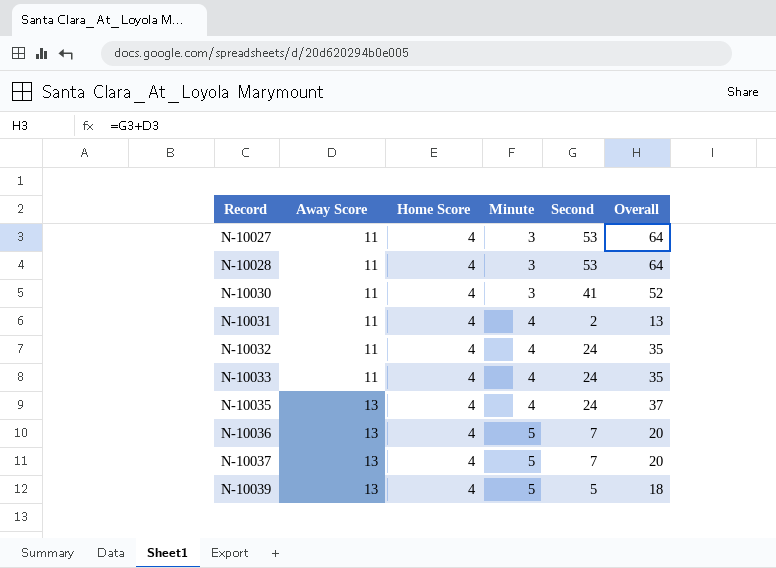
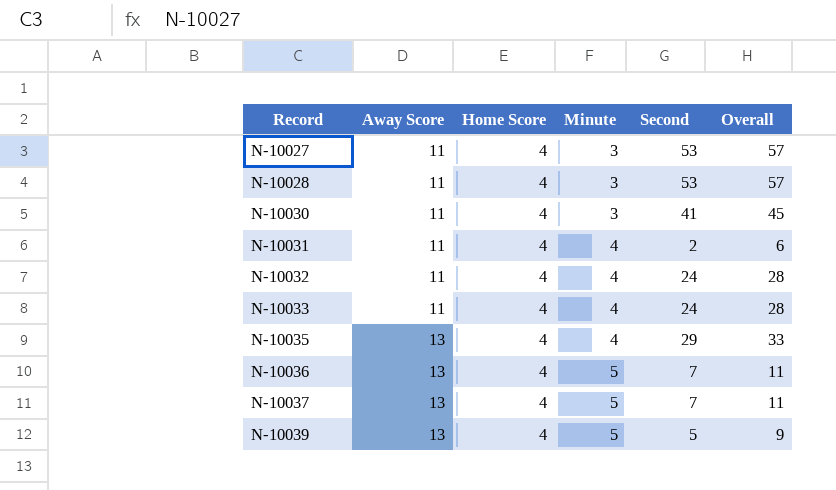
column Overall | formula: [Away Score] + [Second] -> [Home Score] + [Second]
N-10035 | Second: 24 -> 29

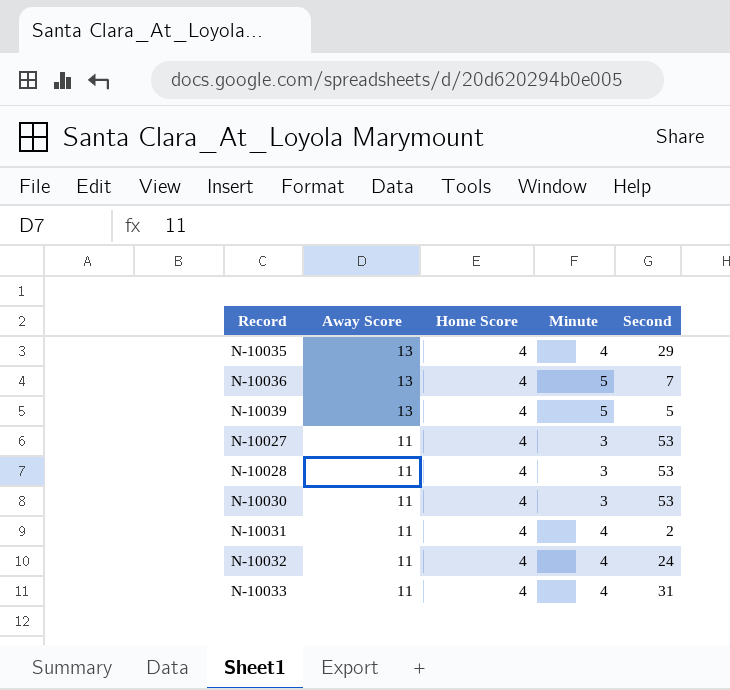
row order: Record ascending -> Away Score descending
column Overall | formula: [Home Score] + [Second] -> none
row N-10037: 13 | 4 | 5 | 7 | 11 -> none
N-10030 | Second: 41 -> 53
N-10033 | Second: 24 -> 31

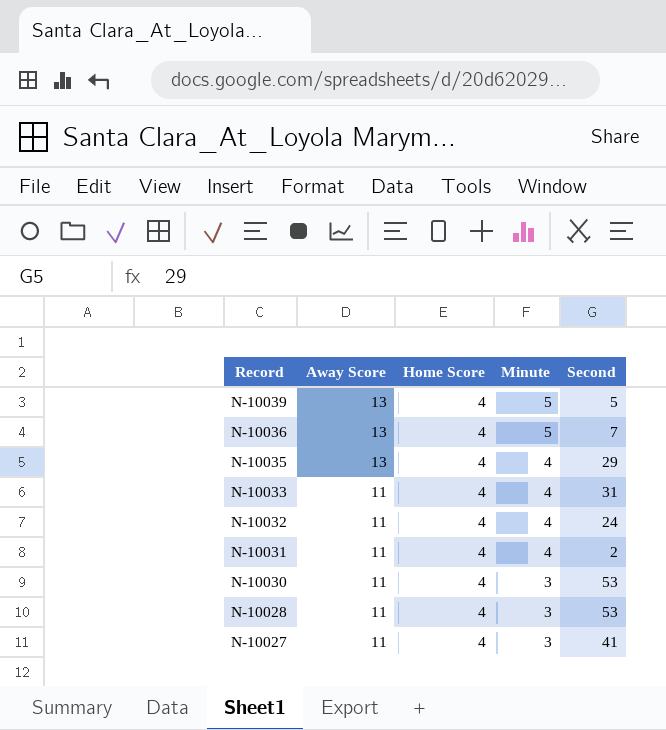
row order: Away Score descending -> Record descending
N-10027 | Second: 53 -> 41

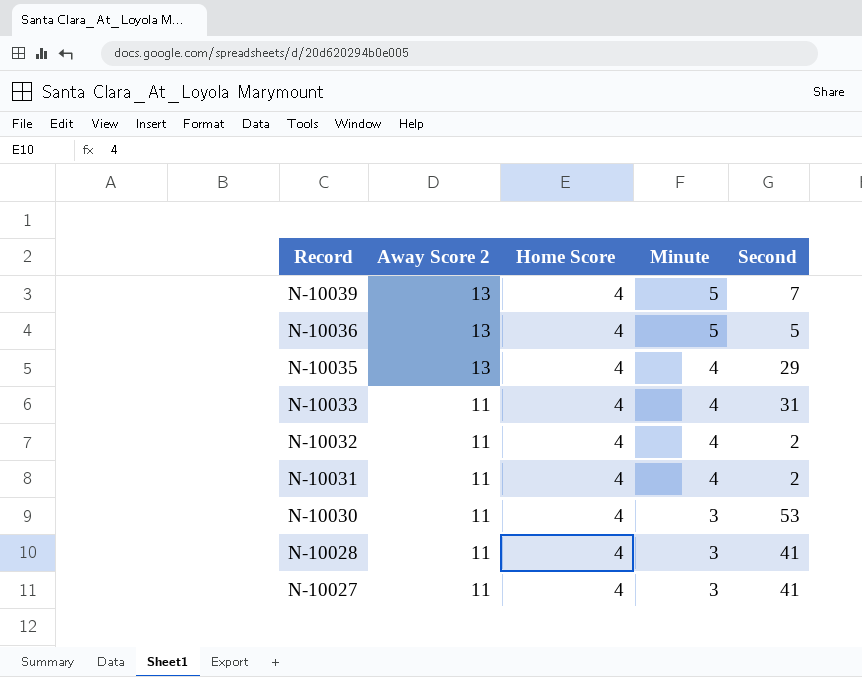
column name: Away Score -> Away Score 2
N-10039 | Second: 5 -> 7
N-10036 | Second: 7 -> 5
N-10032 | Second: 24 -> 2
N-10028 | Second: 53 -> 41

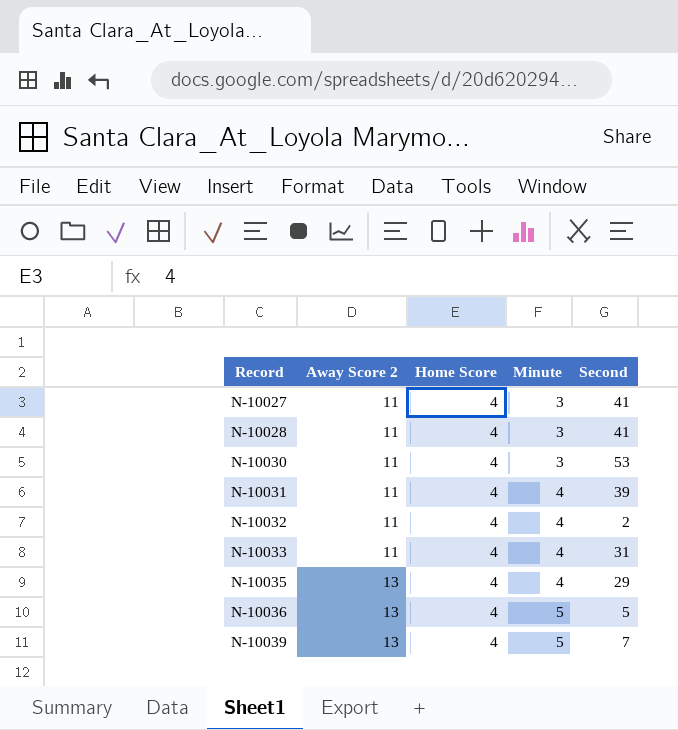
row order: Record descending -> Record ascending
N-10031 | Second: 2 -> 39

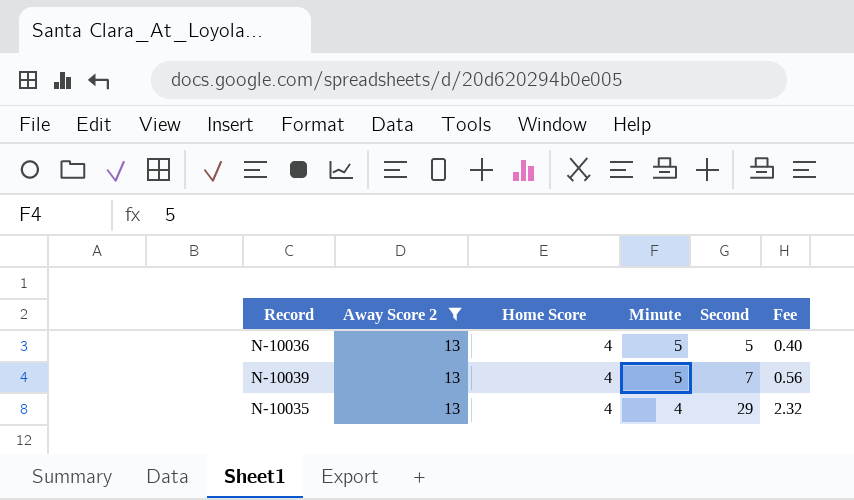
filter: none -> Away Score 2 = 13
row order: Record ascending -> Minute descending
column Fee | formula: none -> [Second] * 0.08

